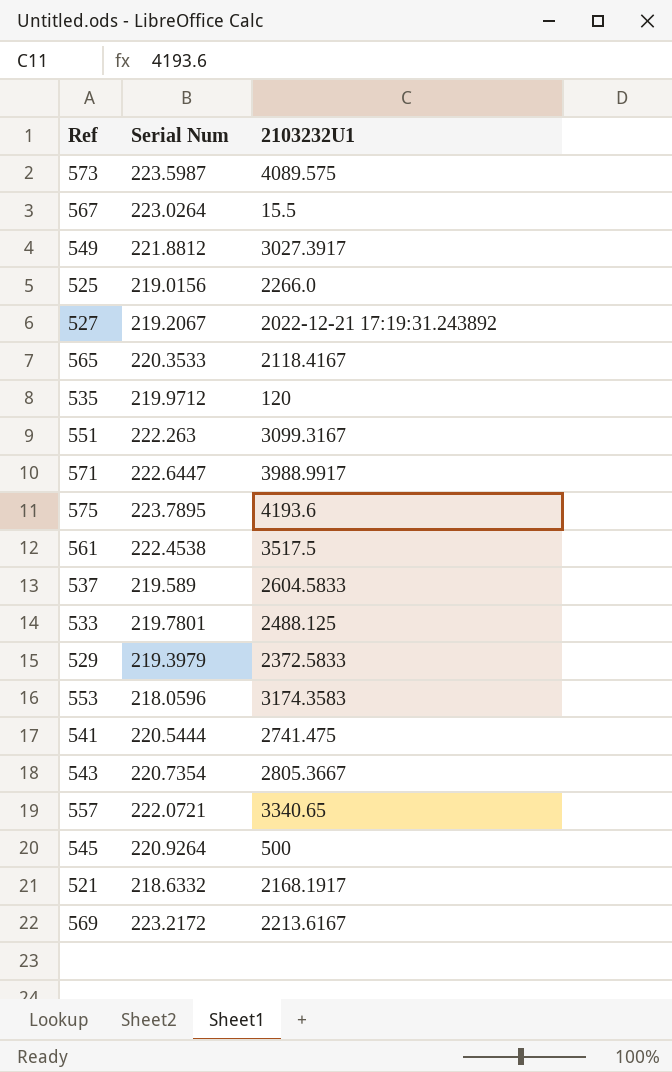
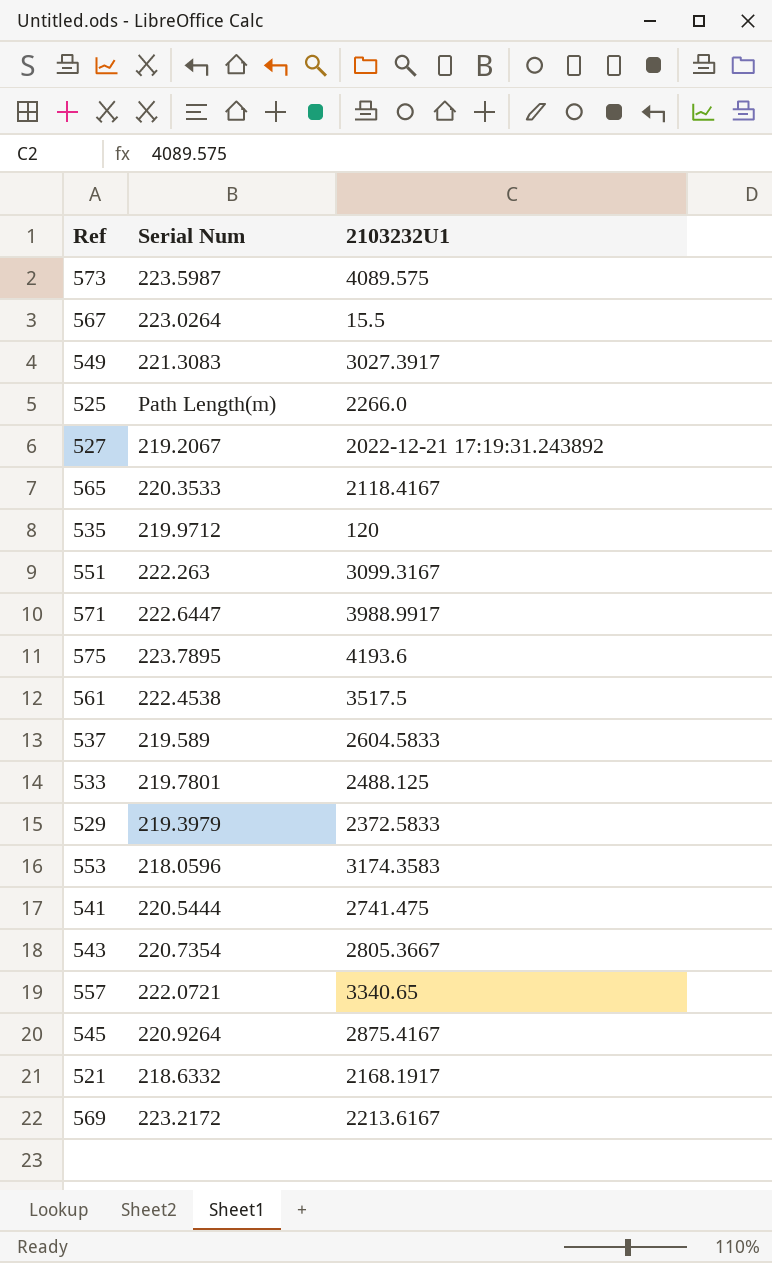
549 | Serial Num: 221.8812 -> 221.3083
525 | Serial Num: 219.0156 -> Path Length(m)
545 | 2103232U1: 500 -> 2875.4167

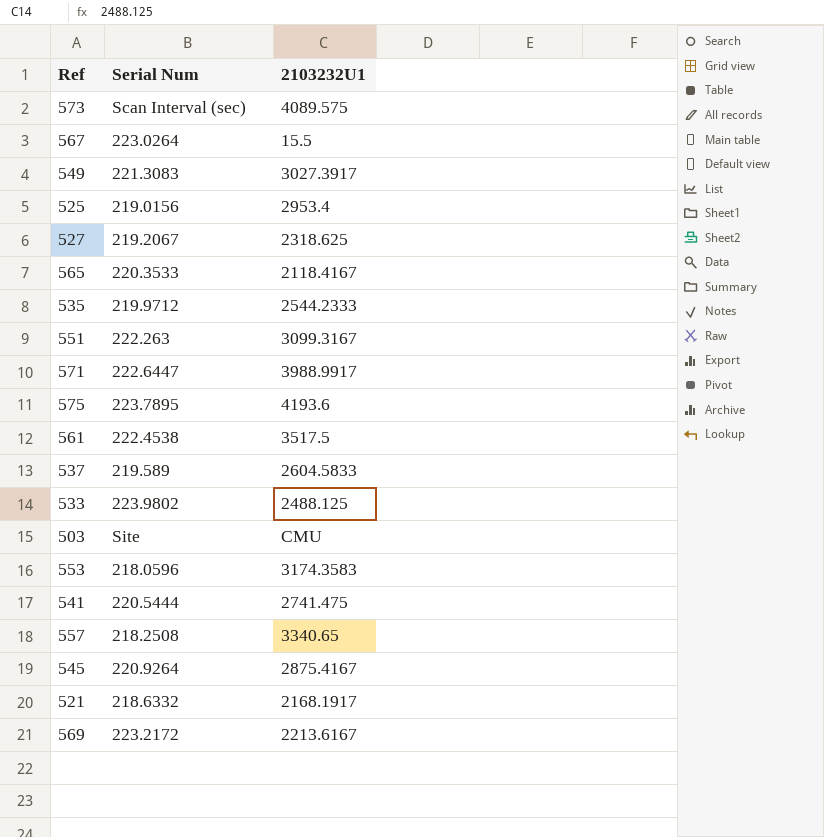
row 529: 219.3979 | 2372.5833 -> none
row 543: 220.7354 | 2805.3667 -> none
573 | Serial Num: 223.5987 -> Scan Interval (sec)
525 | Serial Num: Path Length(m) -> 219.0156
525 | 2103232U1: 2266.0 -> 2953.4
527 | 2103232U1: 2022-12-21 17:19:31.243892 -> 2318.625
535 | 2103232U1: 120 -> 2544.2333
533 | Serial Num: 219.7801 -> 223.9802
row 503: none -> Site | CMU
557 | Serial Num: 222.0721 -> 218.2508

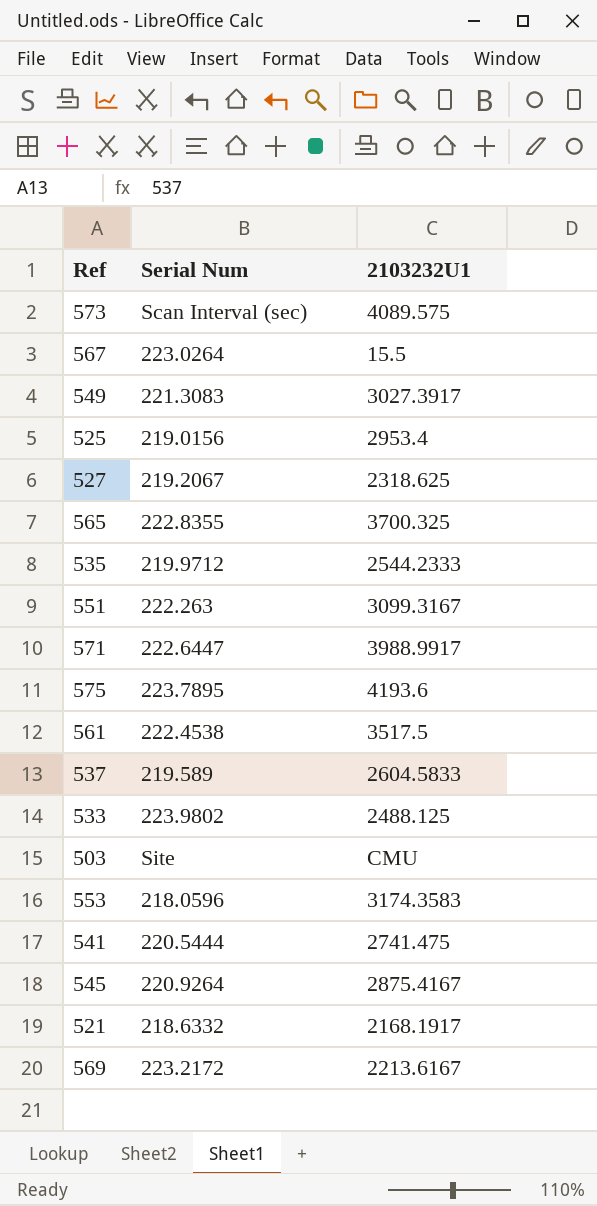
row 557: 218.2508 | 3340.65 -> none
565 | Serial Num: 220.3533 -> 222.8355
565 | 2103232U1: 2118.4167 -> 3700.325

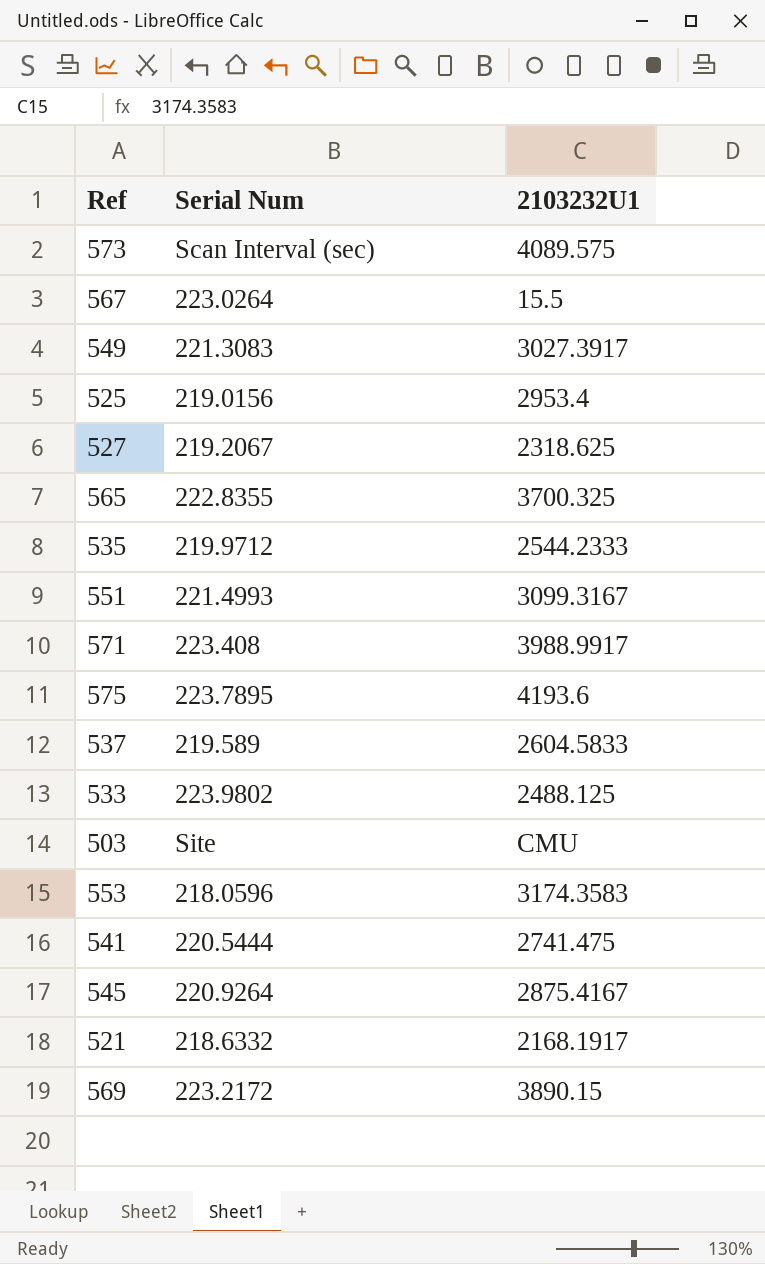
row 561: 222.4538 | 3517.5 -> none
551 | Serial Num: 222.263 -> 221.4993
571 | Serial Num: 222.6447 -> 223.408
569 | 2103232U1: 2213.6167 -> 3890.15

